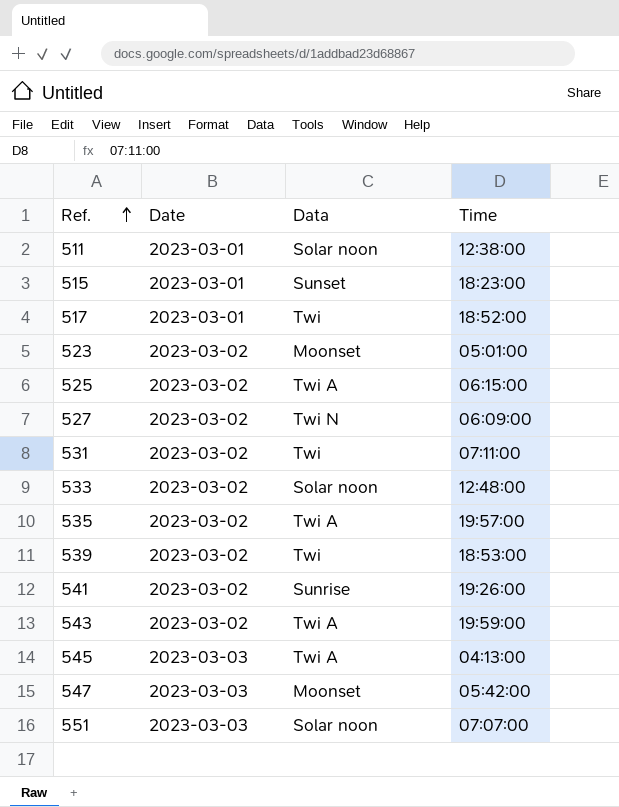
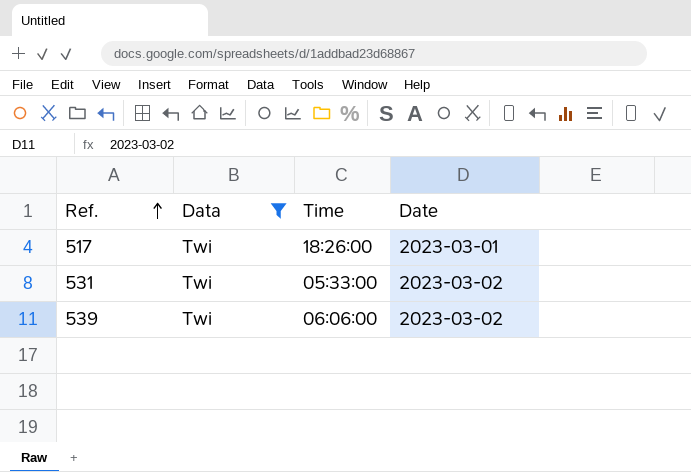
filter: none -> Data = Twi
column Date | position: 2 -> 4
517 | Time: 18:52:00 -> 18:26:00
531 | Time: 07:11:00 -> 05:33:00
539 | Time: 18:53:00 -> 06:06:00

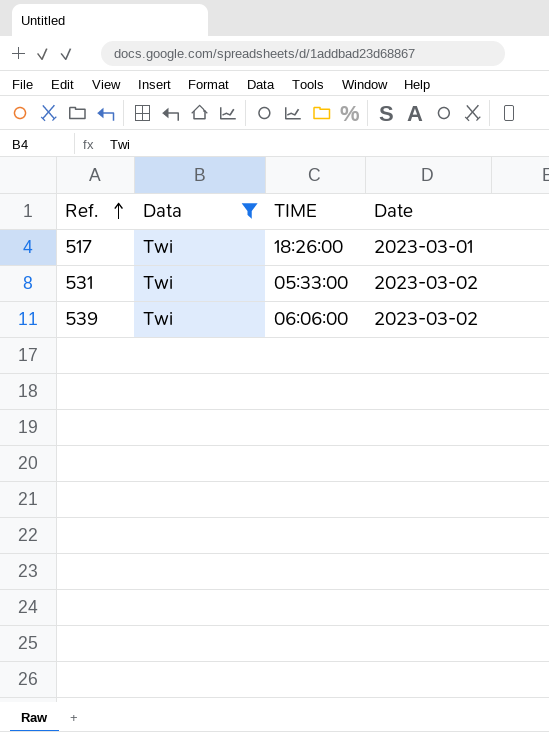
column name: Time -> TIME

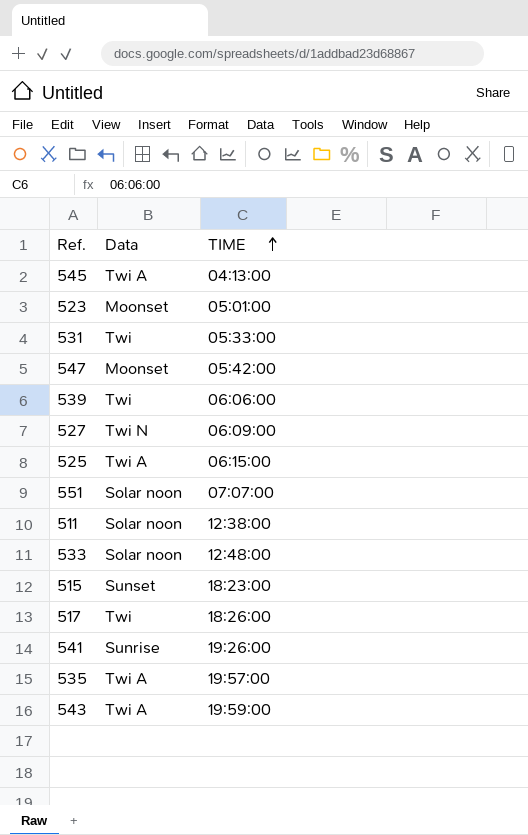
filter: Data = Twi -> none
row order: Ref. ascending -> TIME ascending
column Date | position: 4 -> none

